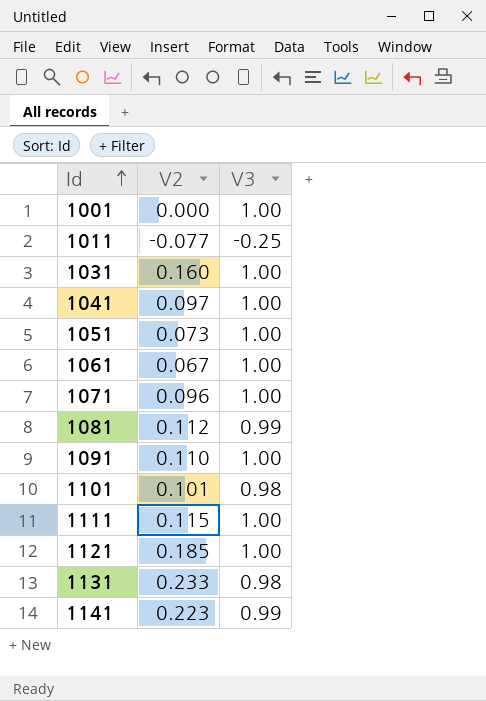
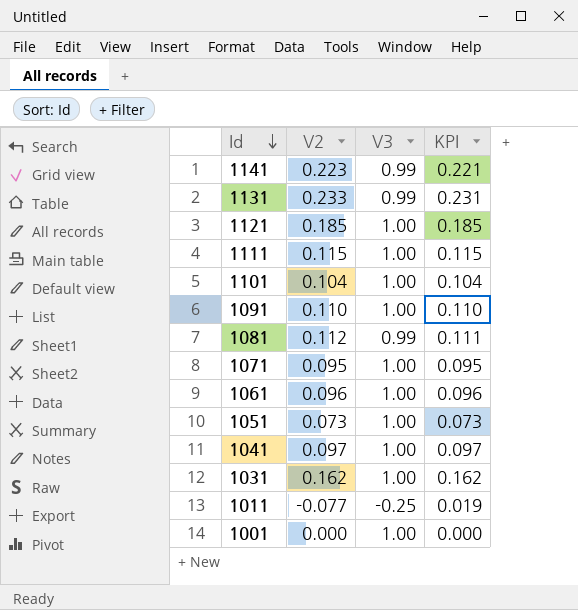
row order: Id ascending -> Id descending
column KPI | formula: none -> [V2] * [V3]
1131 | V3: 0.98 -> 0.99
1101 | V2: 0.101 -> 0.104
1101 | V3: 0.98 -> 1.00
1071 | V2: 0.096 -> 0.095
1061 | V2: 0.067 -> 0.096
1031 | V2: 0.160 -> 0.162

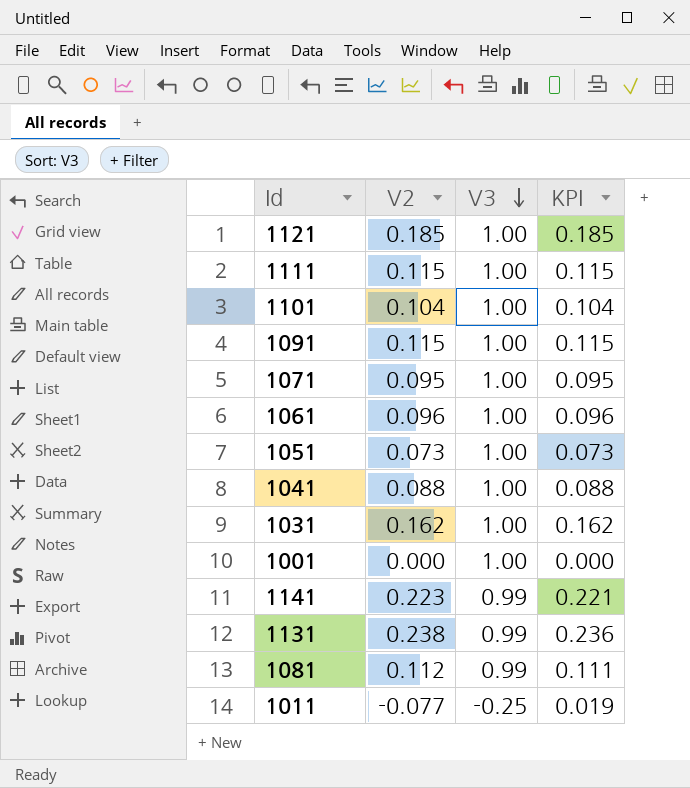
row order: Id descending -> V3 descending
1091 | V2: 0.110 -> 0.115
1091 | KPI: 0.110 -> 0.115
1041 | V2: 0.097 -> 0.088
1041 | KPI: 0.097 -> 0.088
1131 | V2: 0.233 -> 0.238
1131 | KPI: 0.231 -> 0.236

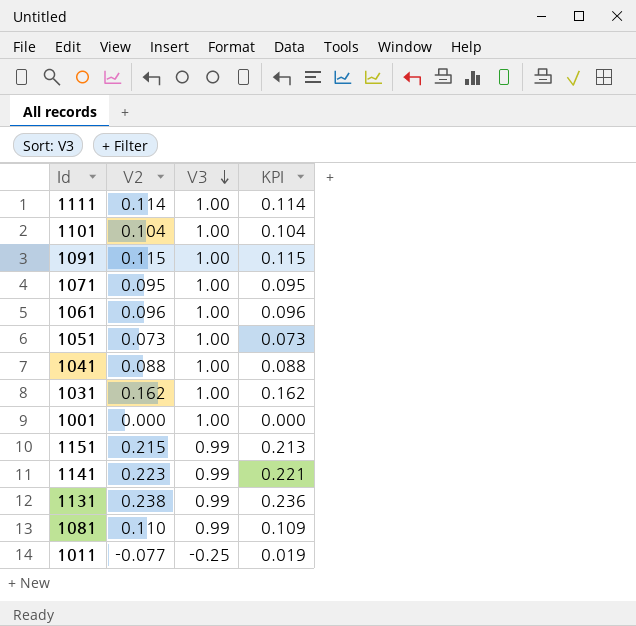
row 1121: 0.185 | 1.00 | 0.185 -> none
1111 | V2: 0.115 -> 0.114
1111 | KPI: 0.115 -> 0.114
row 1151: none -> 0.215 | 0.99 | 0.213
1081 | V2: 0.112 -> 0.110
1081 | KPI: 0.111 -> 0.109

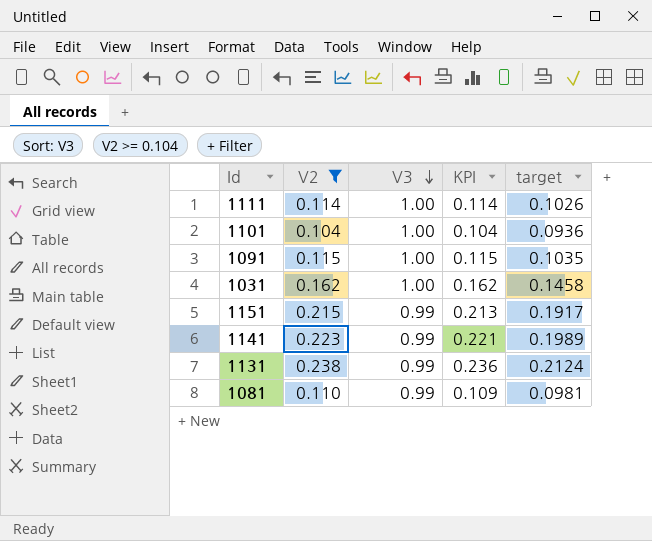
filter: none -> V2 >= 0.104
column target | formula: none -> [KPI] * 0.9

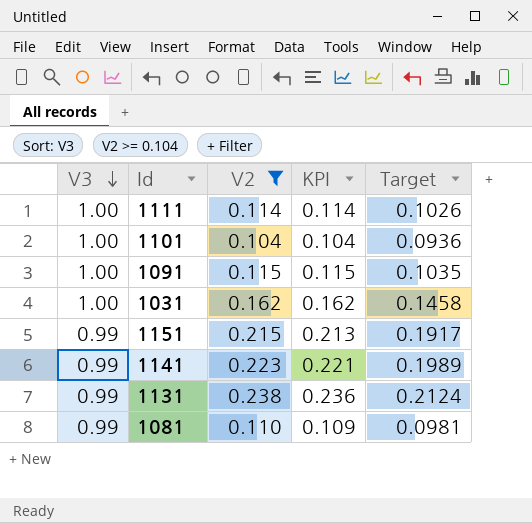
column V3 | position: 3 -> 1
column name: target -> Target

